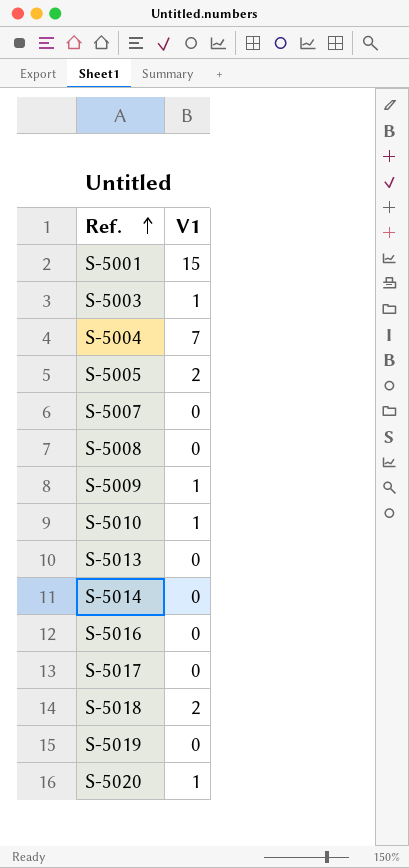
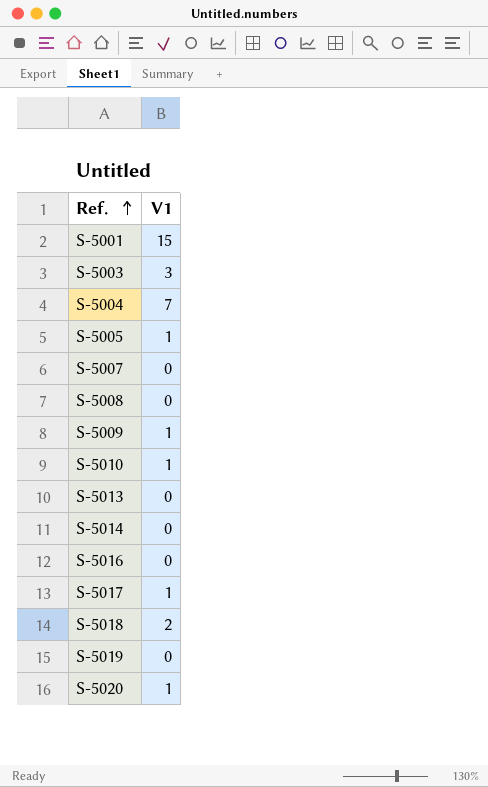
S-5003 | V1: 1 -> 3
S-5005 | V1: 2 -> 1
S-5017 | V1: 0 -> 1

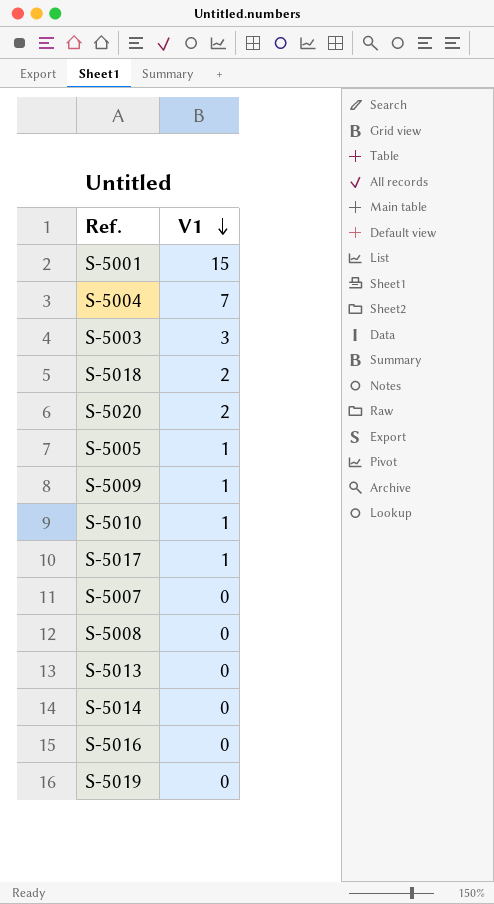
row order: Ref. ascending -> V1 descending
S-5020 | V1: 1 -> 2

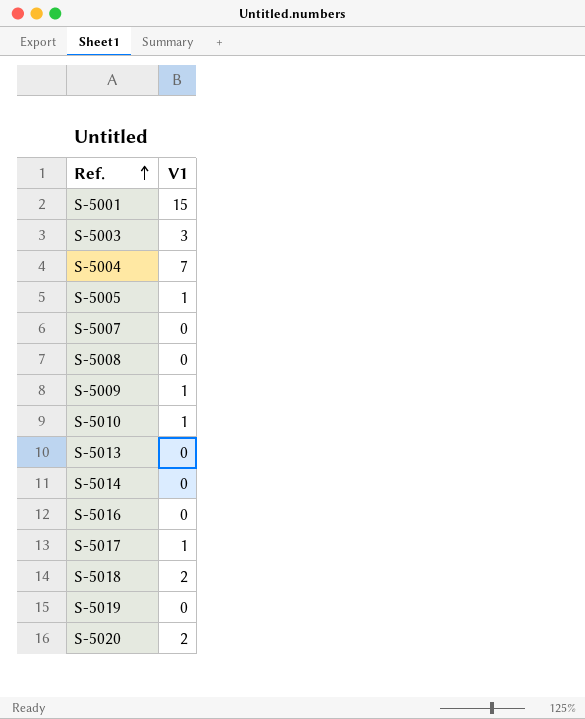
row order: V1 descending -> Ref. ascending

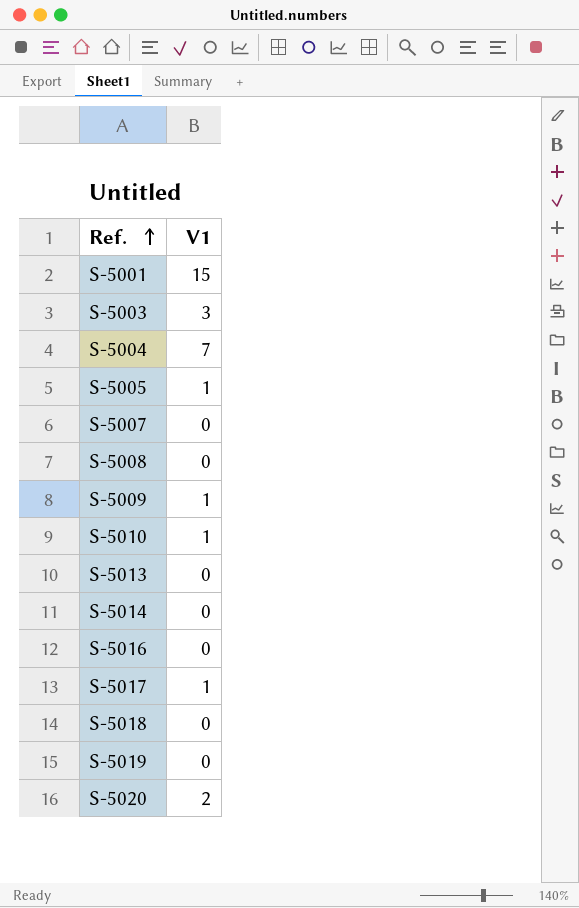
S-5018 | V1: 2 -> 0

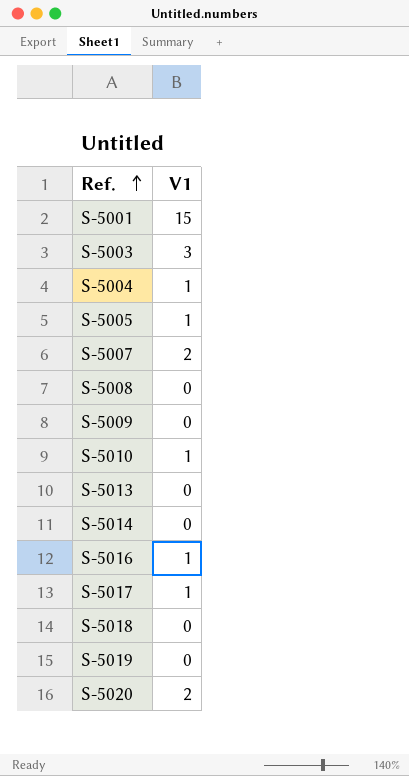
S-5004 | V1: 7 -> 1
S-5007 | V1: 0 -> 2
S-5009 | V1: 1 -> 0
S-5016 | V1: 0 -> 1

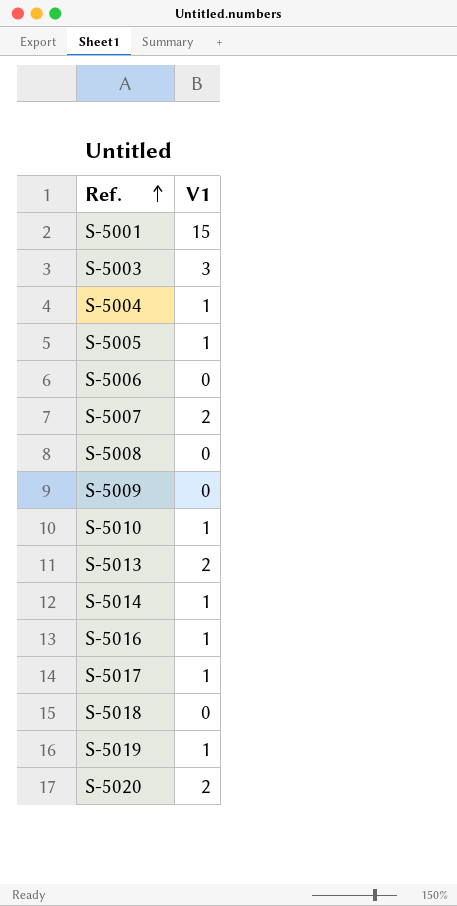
row S-5006: none -> 0
S-5013 | V1: 0 -> 2
S-5014 | V1: 0 -> 1
S-5019 | V1: 0 -> 1

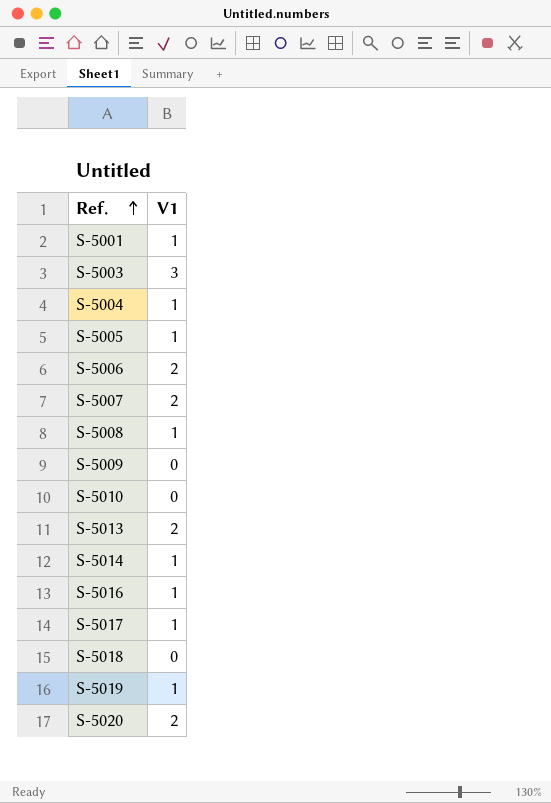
S-5001 | V1: 15 -> 1
S-5006 | V1: 0 -> 2
S-5008 | V1: 0 -> 1
S-5010 | V1: 1 -> 0

